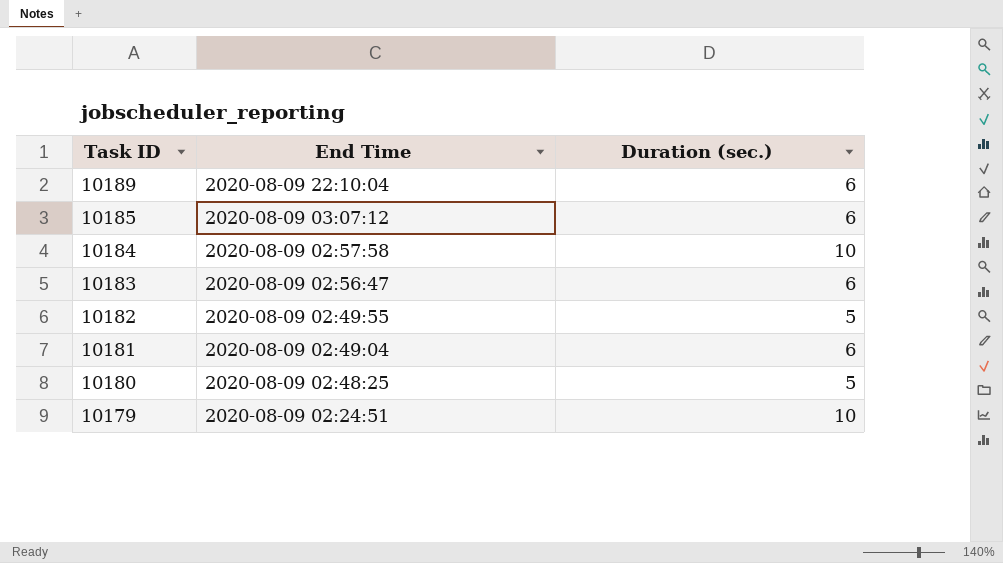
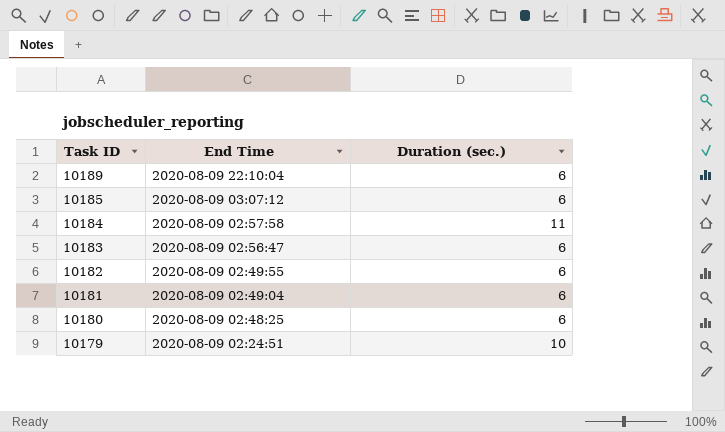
10184 | Duration (sec.): 10 -> 11
10182 | Duration (sec.): 5 -> 6
10180 | Duration (sec.): 5 -> 6

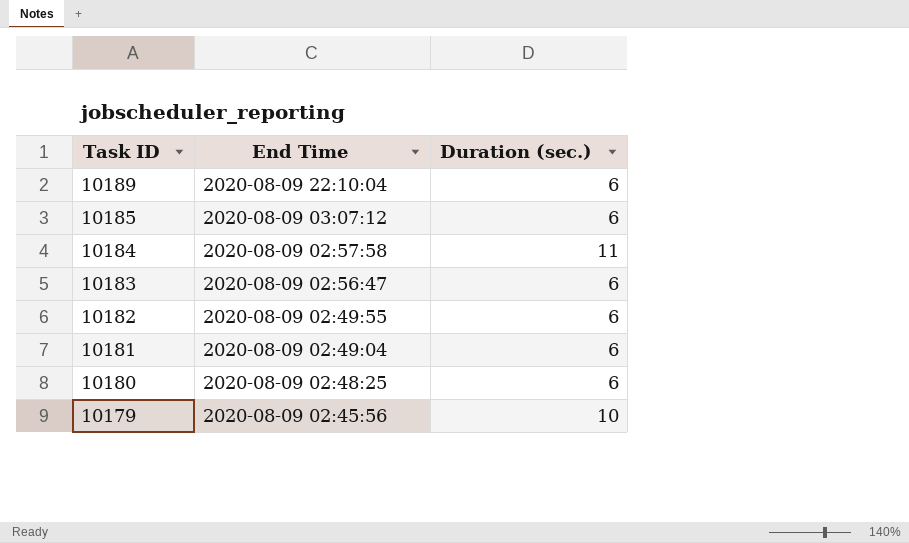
10179 | End Time: 2020-08-09 02:24:51 -> 2020-08-09 02:45:56

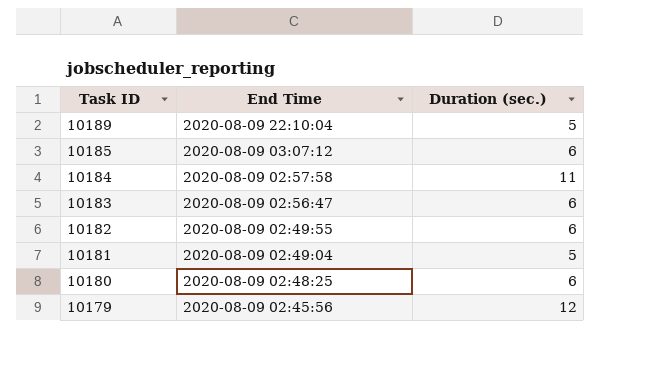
10189 | Duration (sec.): 6 -> 5
10181 | Duration (sec.): 6 -> 5
10179 | Duration (sec.): 10 -> 12

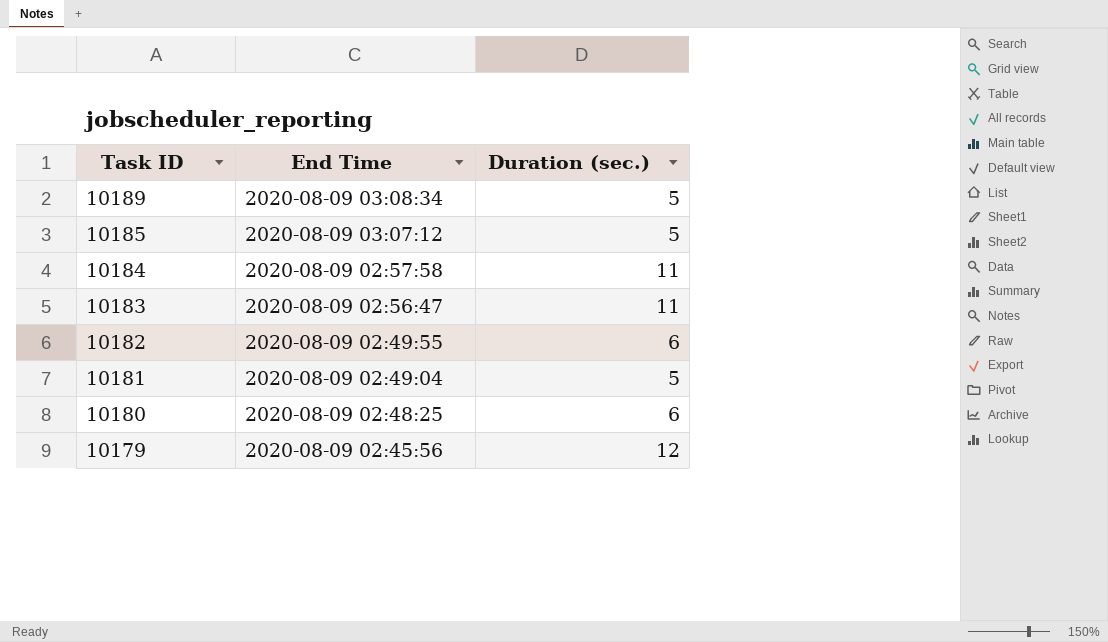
10189 | End Time: 2020-08-09 22:10:04 -> 2020-08-09 03:08:34
10185 | Duration (sec.): 6 -> 5
10183 | Duration (sec.): 6 -> 11

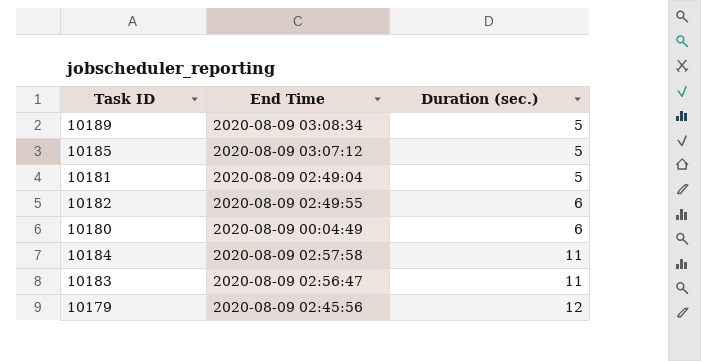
row order: Task ID descending -> Duration (sec.) ascending
10180 | End Time: 2020-08-09 02:48:25 -> 2020-08-09 00:04:49

